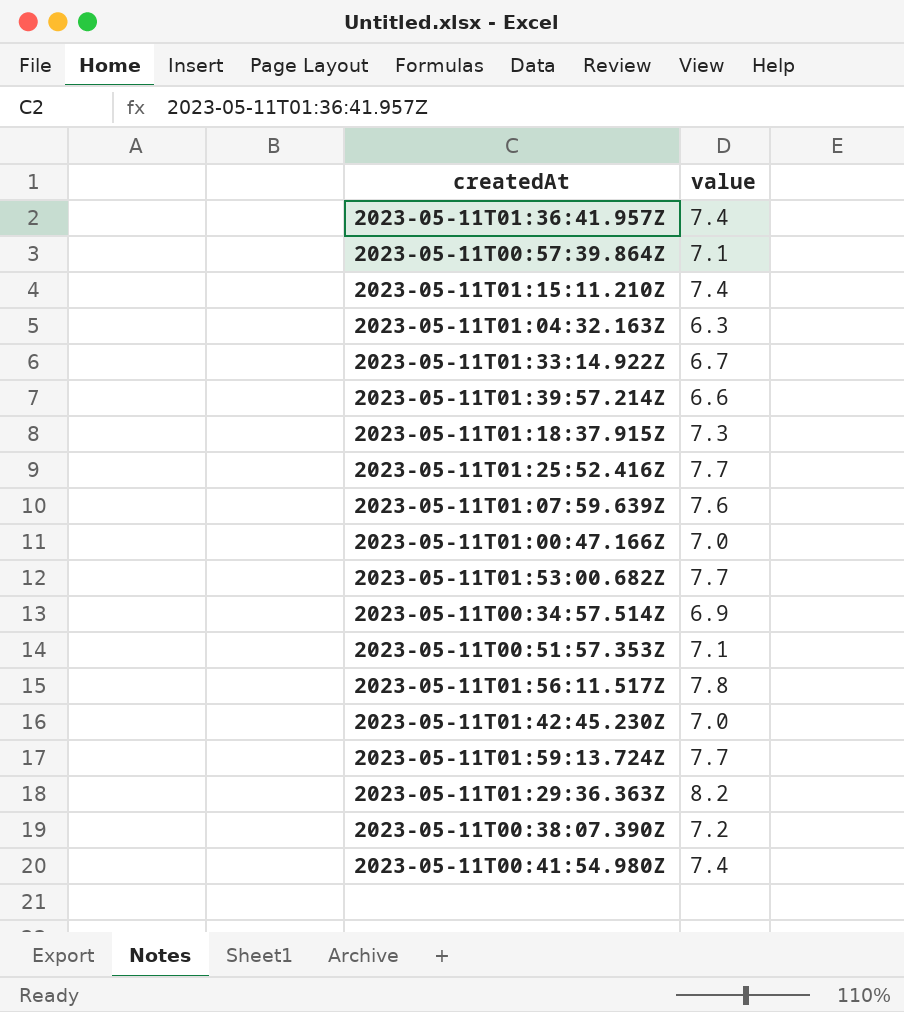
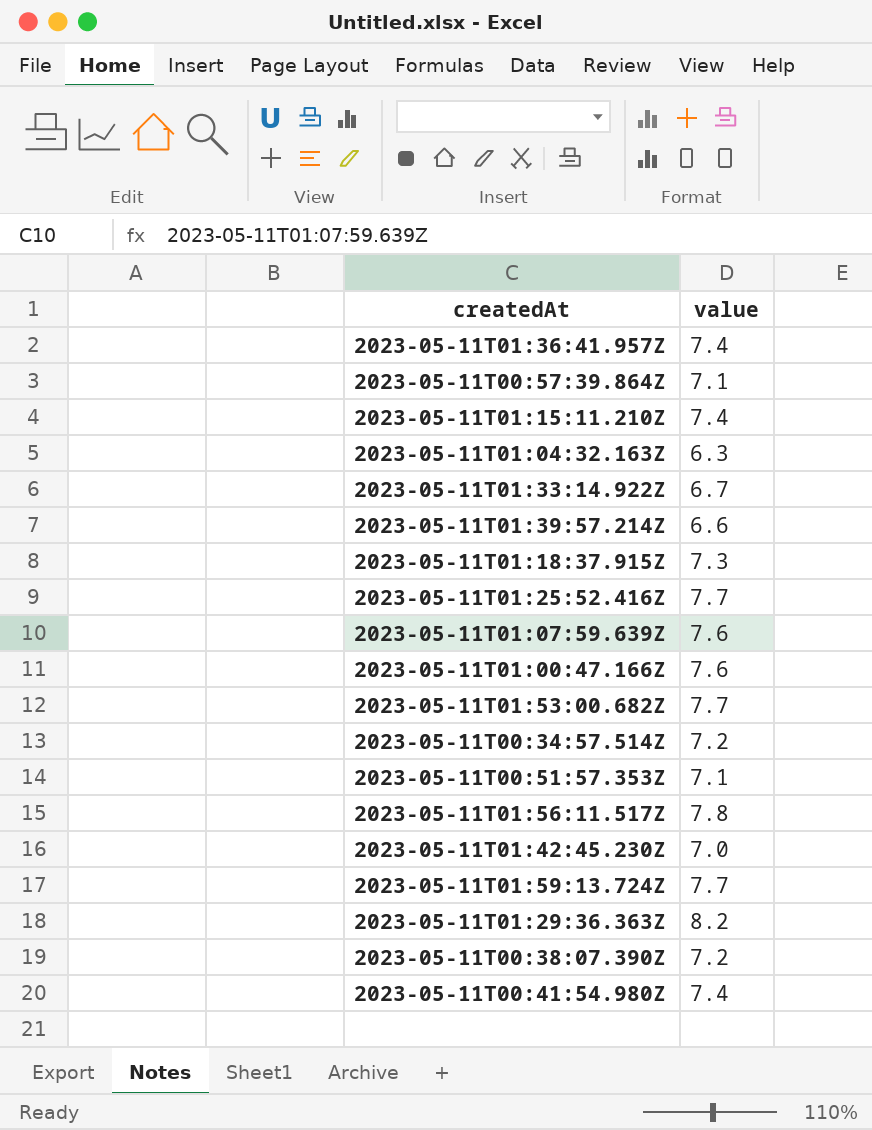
2023-05-11T01:00:47.166Z | value: 7.0 -> 7.6
2023-05-11T00:34:57.514Z | value: 6.9 -> 7.2

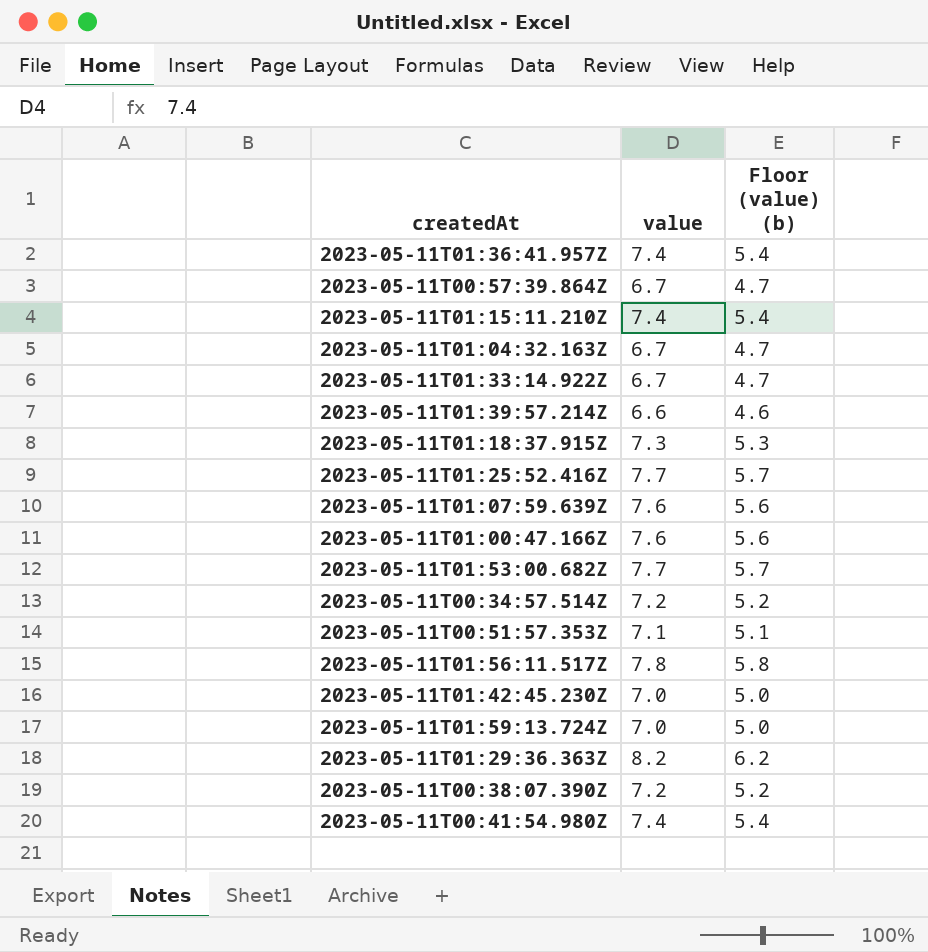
column Floor (value) (b) | formula: none -> [value] - 2
2023-05-11T00:57:39.864Z | value: 7.1 -> 6.7
2023-05-11T01:04:32.163Z | value: 6.3 -> 6.7
2023-05-11T01:59:13.724Z | value: 7.7 -> 7.0

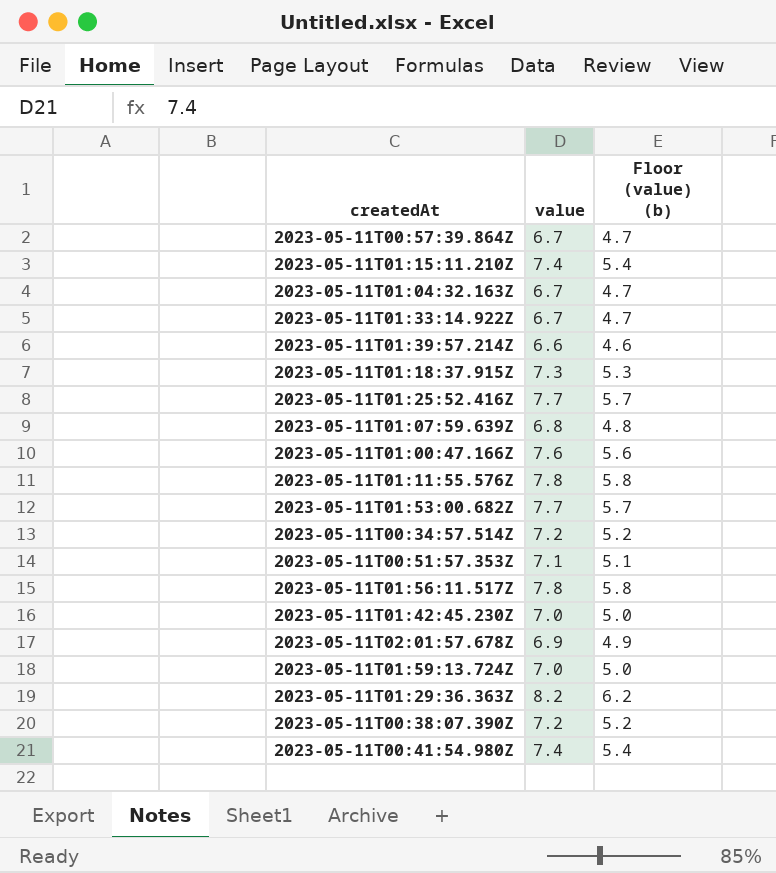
row 2023-05-11T01:36:41.957Z: 7.4 | 5.4 -> none
2023-05-11T01:07:59.639Z | value: 7.6 -> 6.8
2023-05-11T01:07:59.639Z | Floor (value) (b): 5.6 -> 4.8
row 2023-05-11T01:11:55.576Z: none -> 7.8 | 5.8
row 2023-05-11T02:01:57.678Z: none -> 6.9 | 4.9

